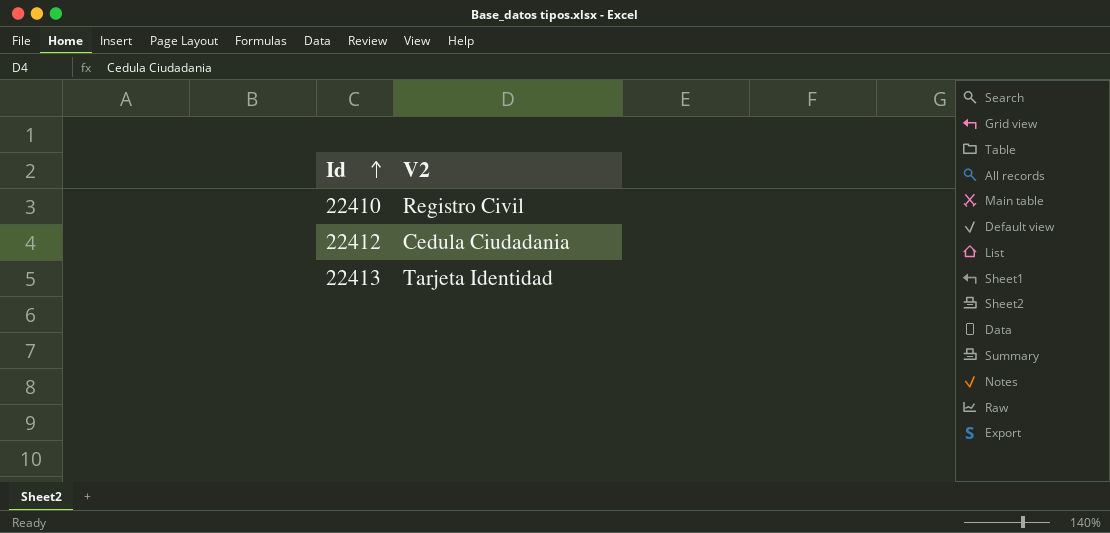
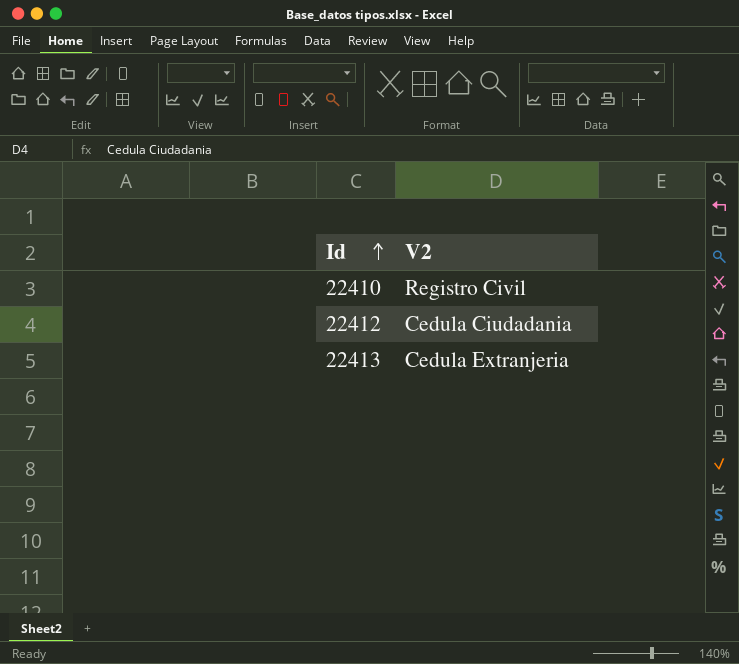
22413 | V2: Tarjeta Identidad -> Cedula Extranjeria

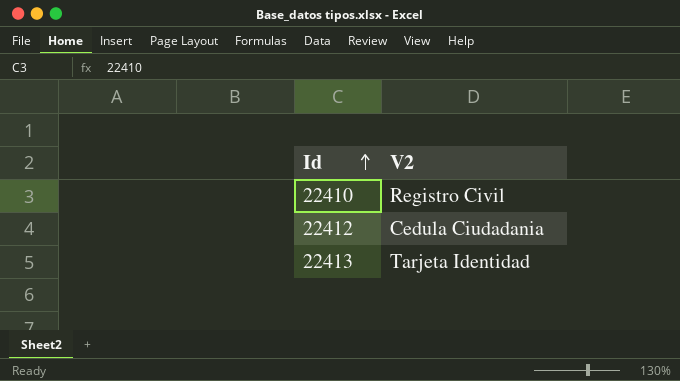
22413 | V2: Cedula Extranjeria -> Tarjeta Identidad

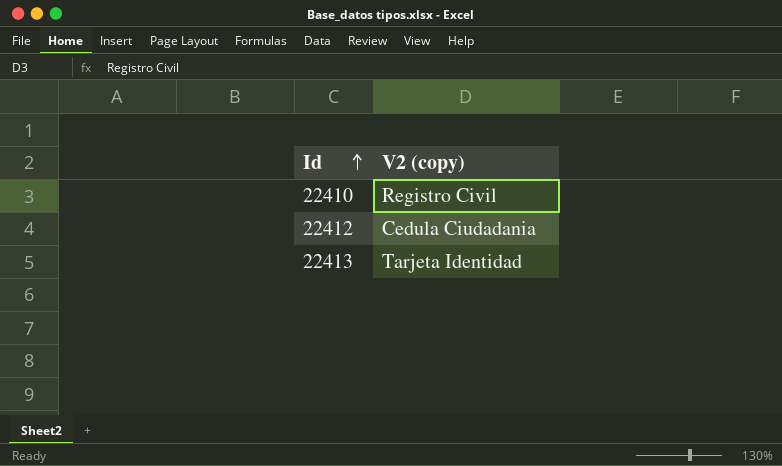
column name: V2 -> V2 (copy)

